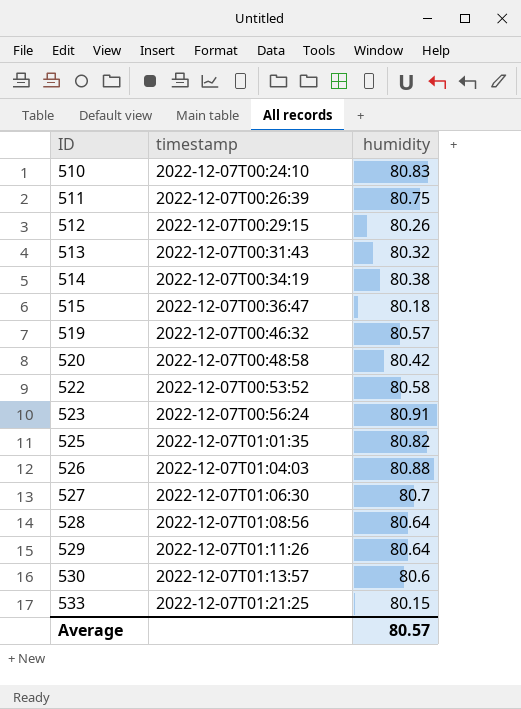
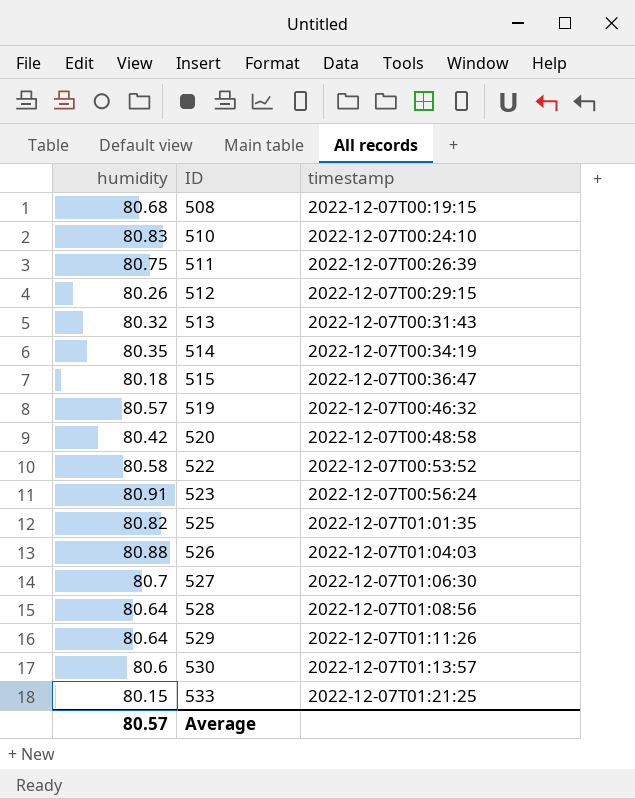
column humidity | position: 3 -> 1
row 508: none -> 80.68 | 2022-12-07T00:19:15
514 | humidity: 80.38 -> 80.35

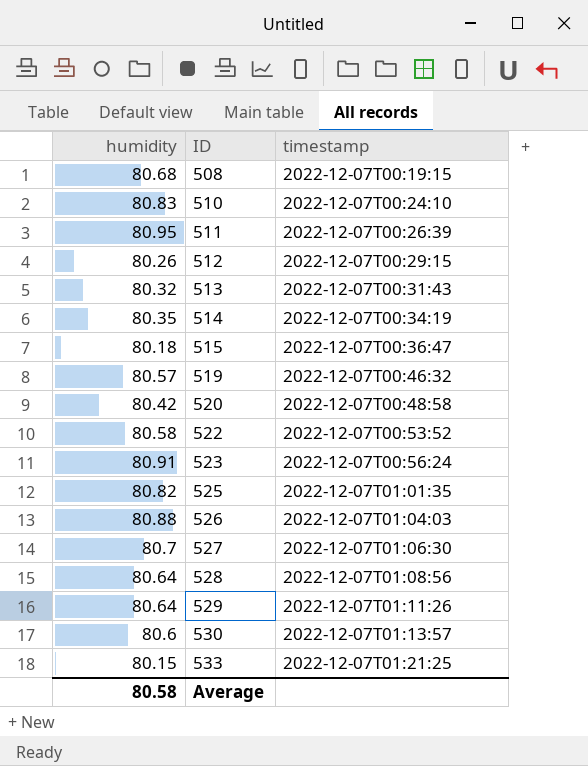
511 | humidity: 80.75 -> 80.95
Average | humidity: 80.57 -> 80.58

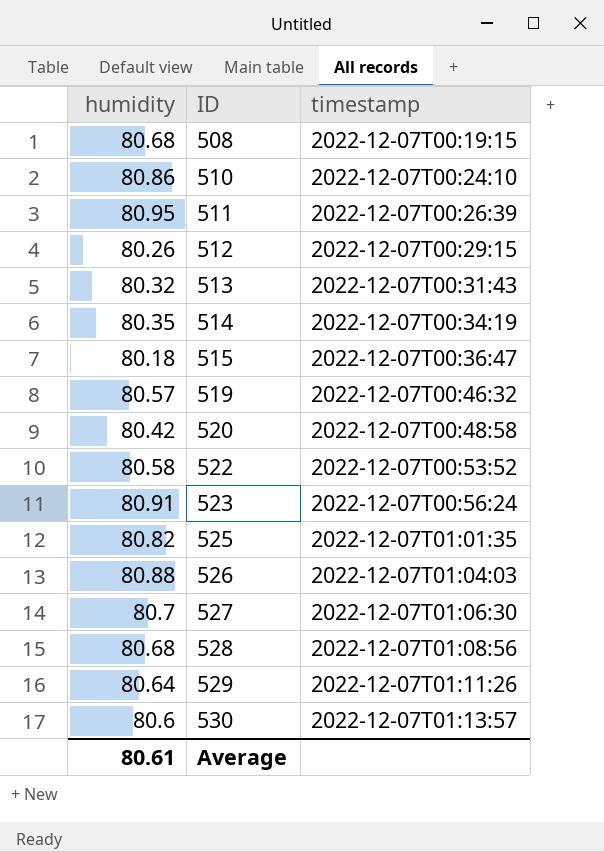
row 533: 80.15 | 2022-12-07T01:21:25 -> none
510 | humidity: 80.83 -> 80.86
528 | humidity: 80.64 -> 80.68
Average | humidity: 80.58 -> 80.61

